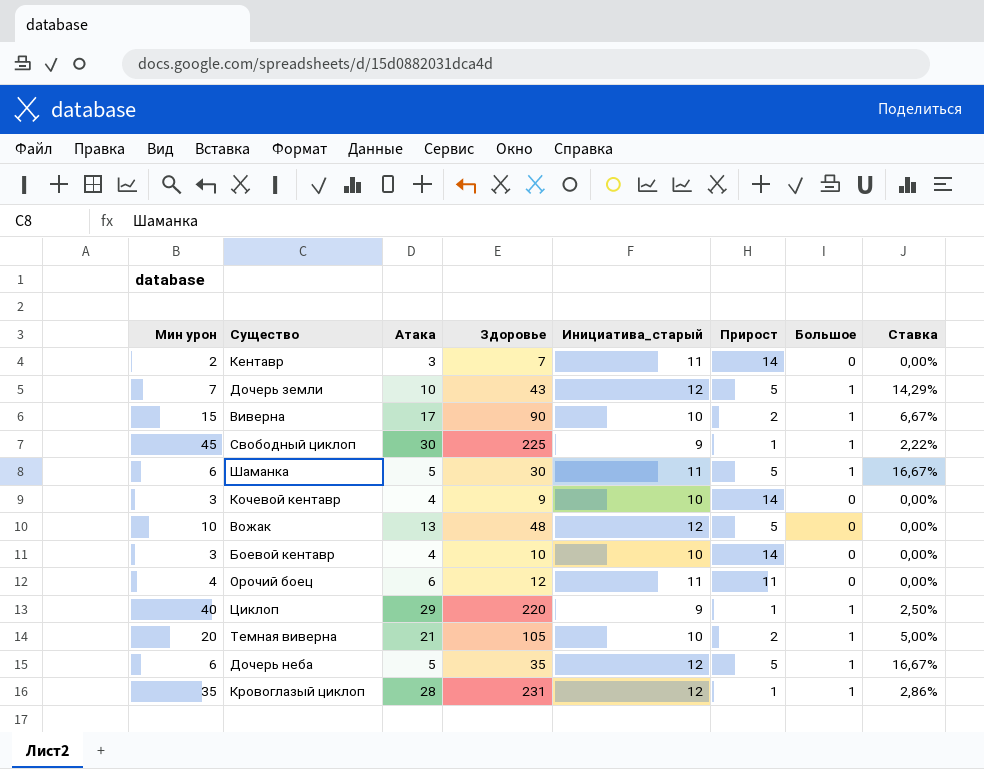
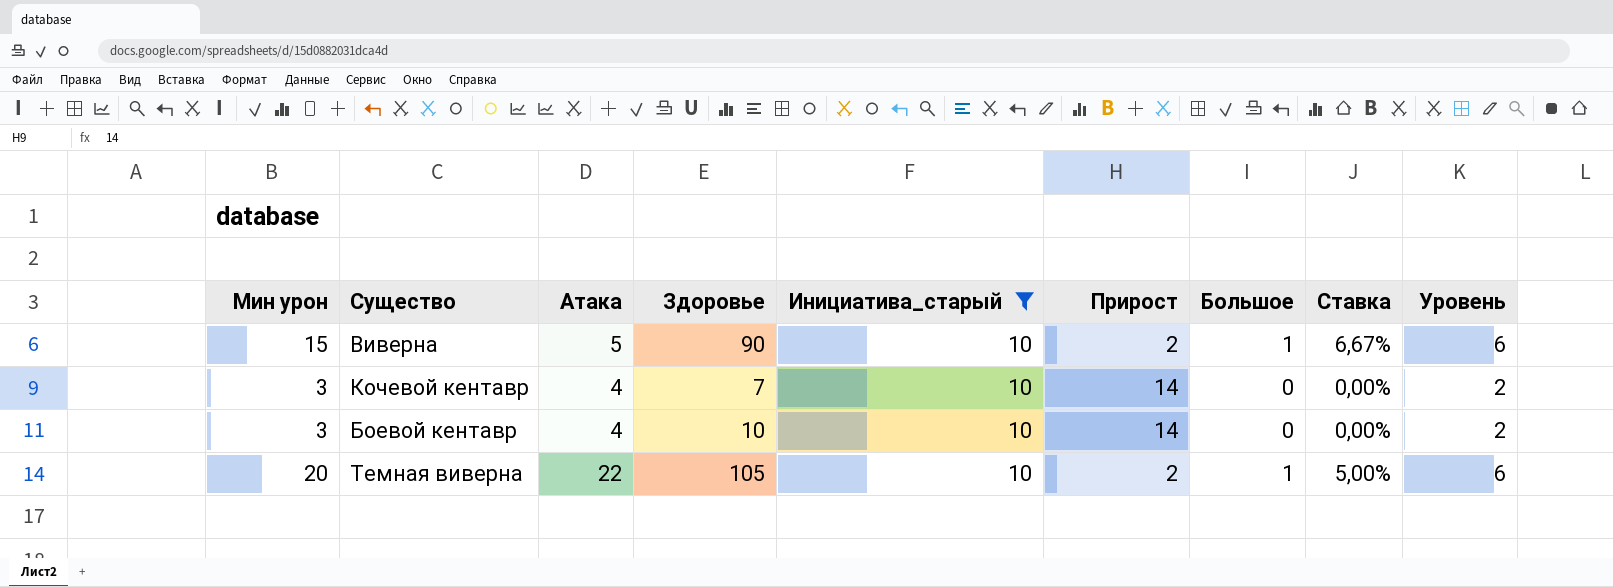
filter: none -> Инициатива_старый = 10
column Уровень | position: none -> 9
Виверна | Атака: 17 -> 5
Кочевой кентавр | Здоровье: 9 -> 7
Темная виверна | Атака: 21 -> 22

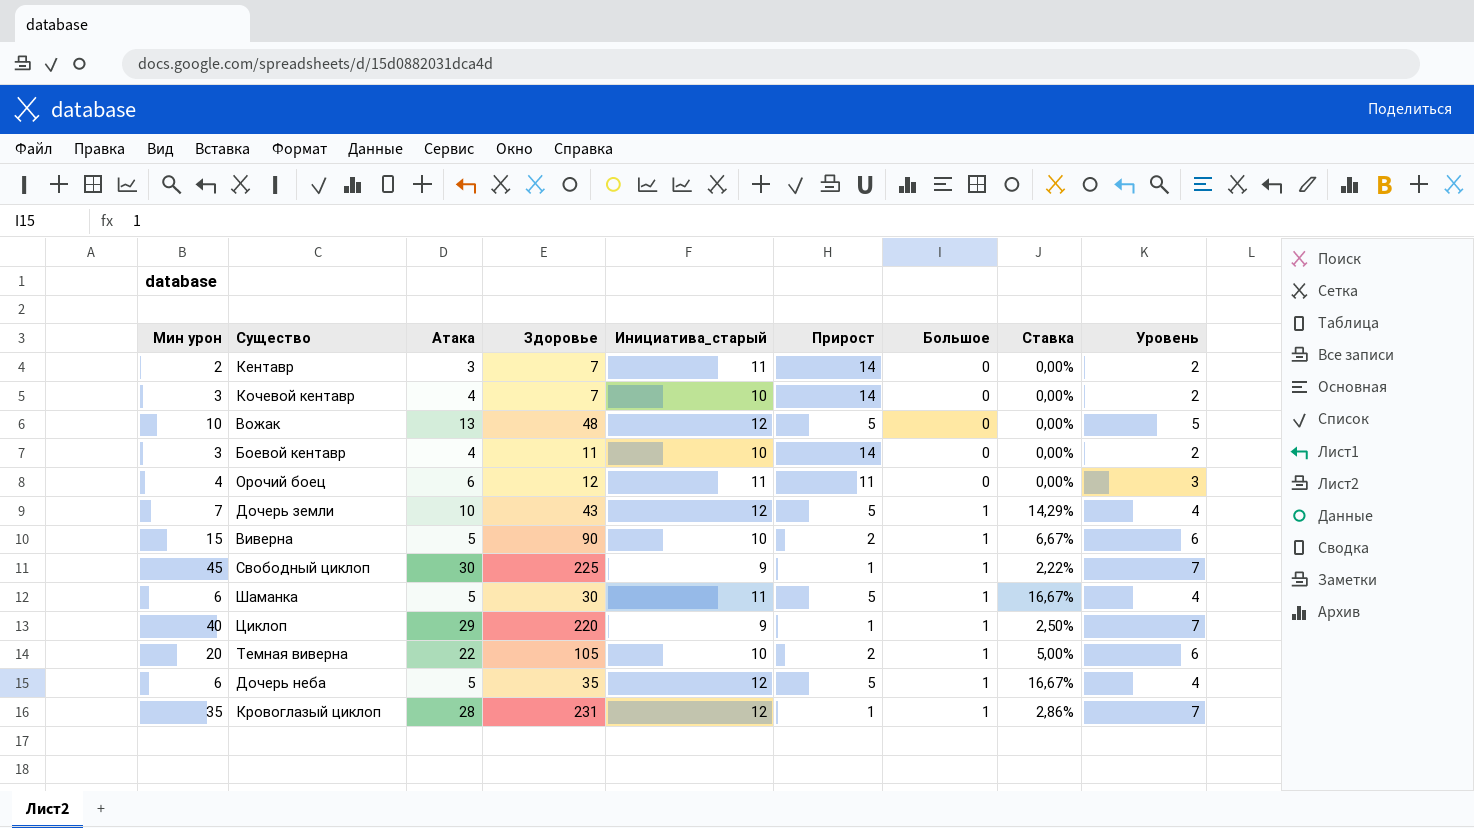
filter: Инициатива_старый = 10 -> none
row order: none -> Большое ascending
Боевой кентавр | Здоровье: 10 -> 11

